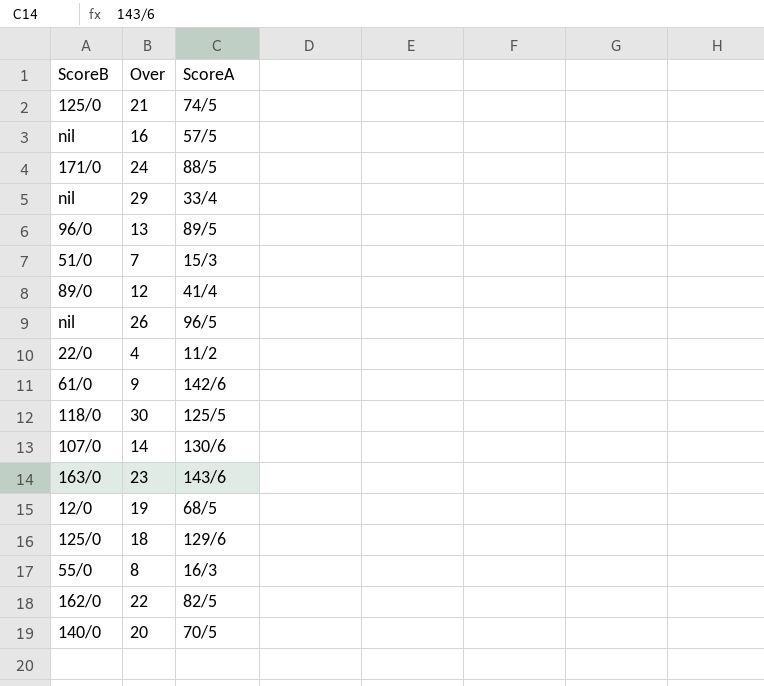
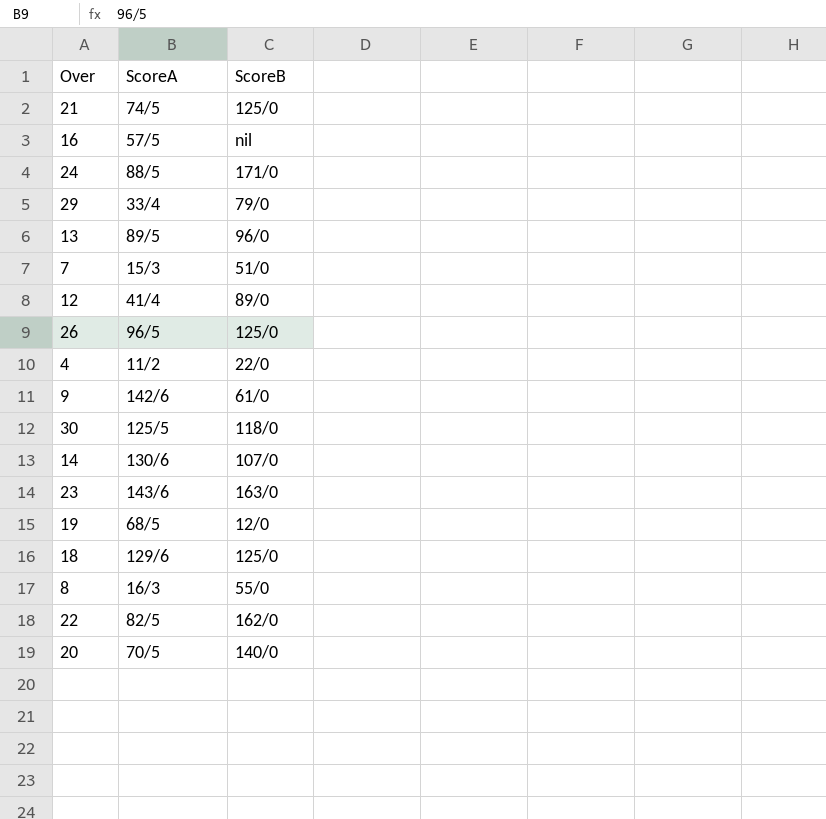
column ScoreB | position: 1 -> 3
29 | ScoreB: nil -> 79/0
26 | ScoreB: nil -> 125/0

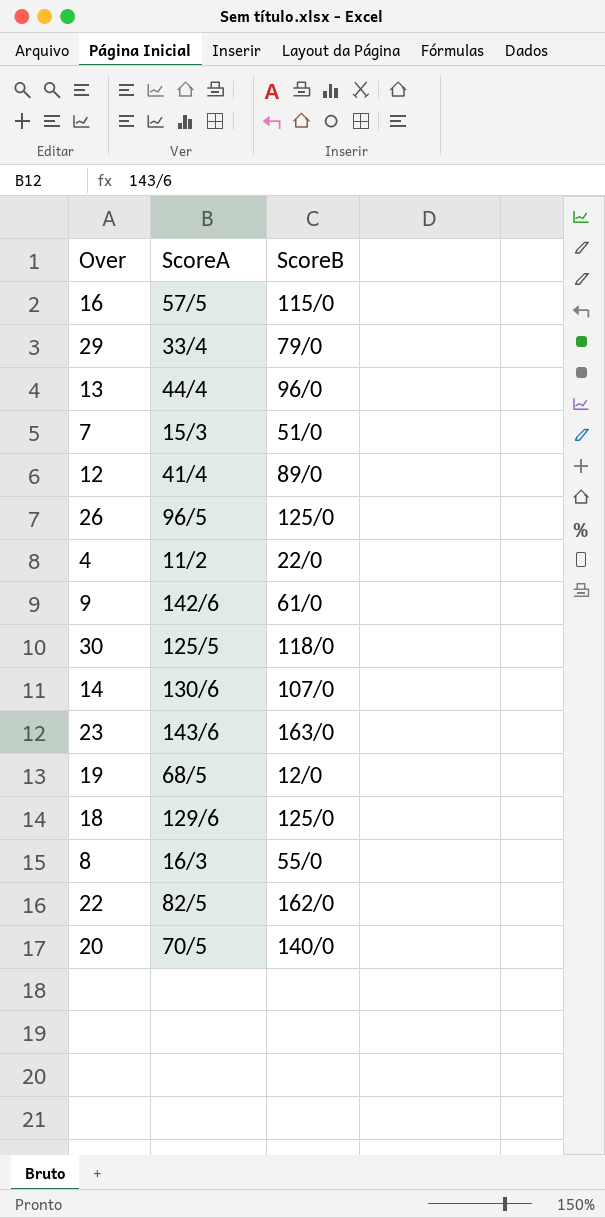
row 21: 74/5 | 125/0 -> none
row 24: 88/5 | 171/0 -> none
16 | ScoreB: nil -> 115/0
13 | ScoreA: 89/5 -> 44/4

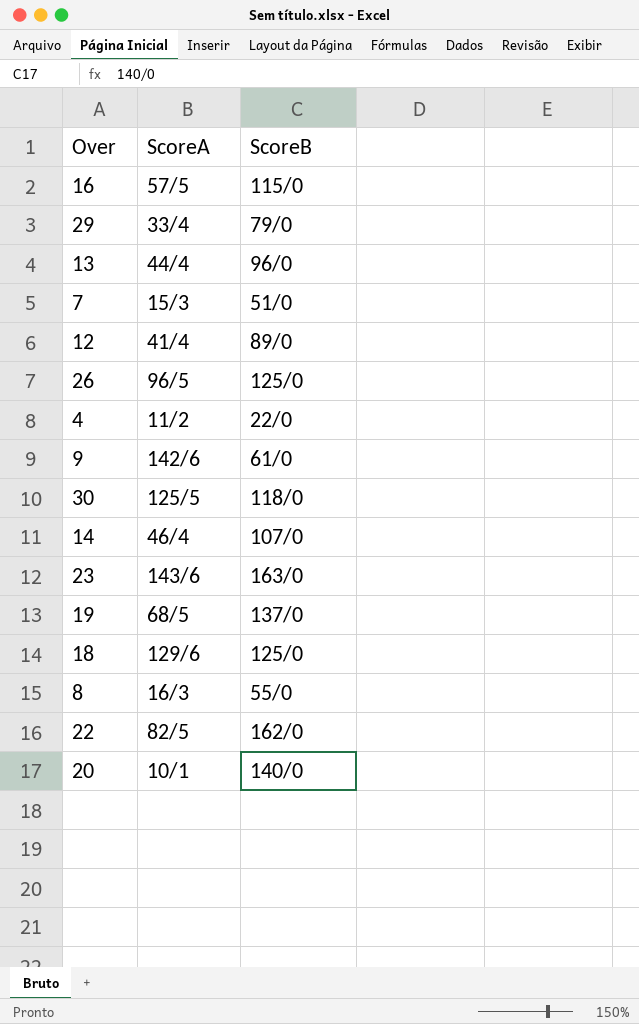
14 | ScoreA: 130/6 -> 46/4
19 | ScoreB: 12/0 -> 137/0
20 | ScoreA: 70/5 -> 10/1

